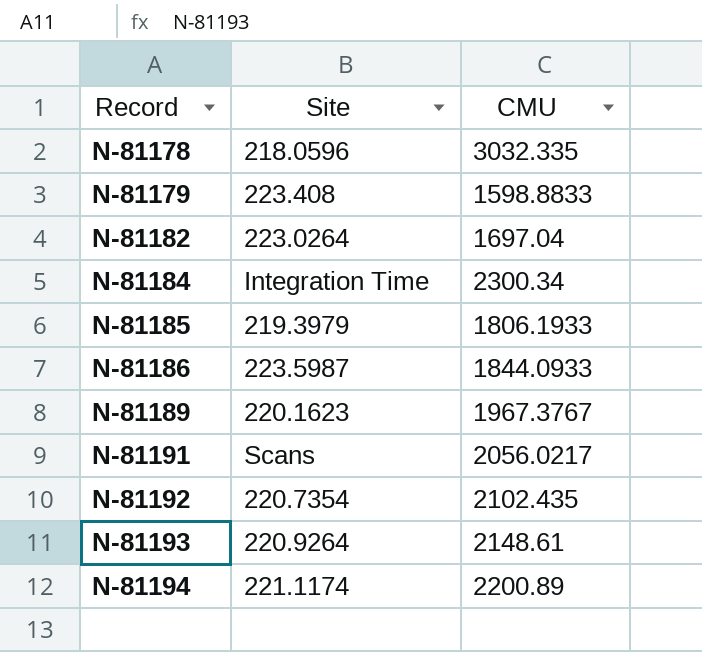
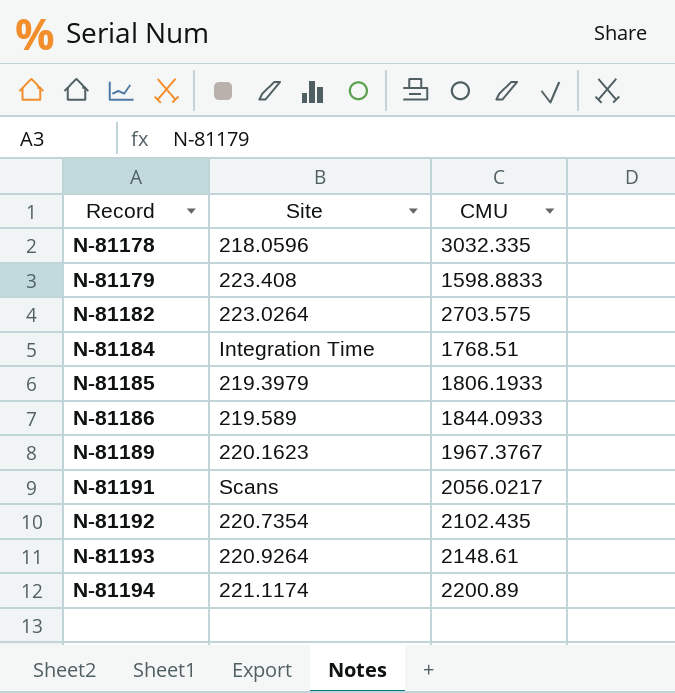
N-81182 | CMU: 1697.04 -> 2703.575
N-81184 | CMU: 2300.34 -> 1768.51
N-81186 | Site: 223.5987 -> 219.589

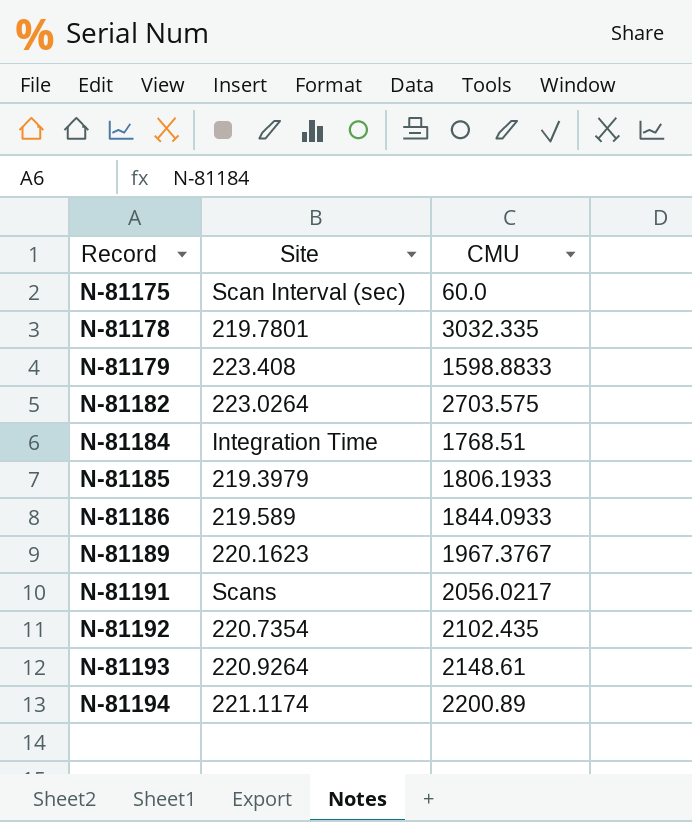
row N-81175: none -> Scan Interval (sec) | 60.0
N-81178 | Site: 218.0596 -> 219.7801

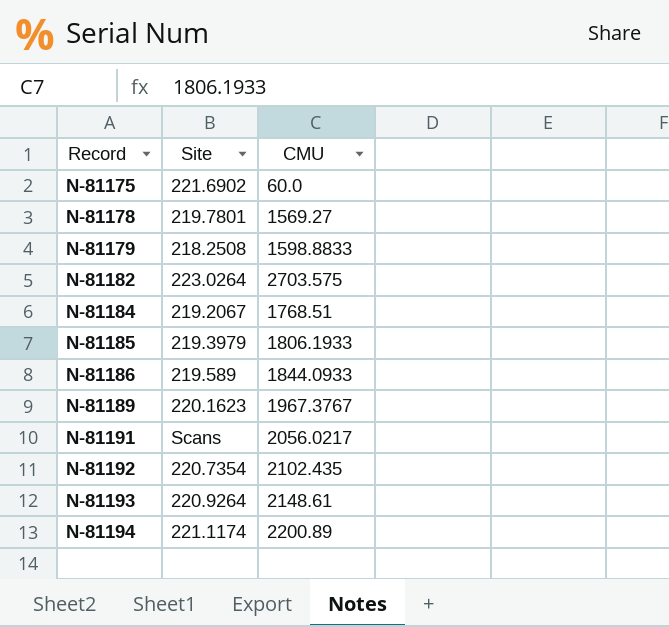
N-81175 | Site: Scan Interval (sec) -> 221.6902
N-81178 | CMU: 3032.335 -> 1569.27
N-81179 | Site: 223.408 -> 218.2508
N-81184 | Site: Integration Time -> 219.2067

